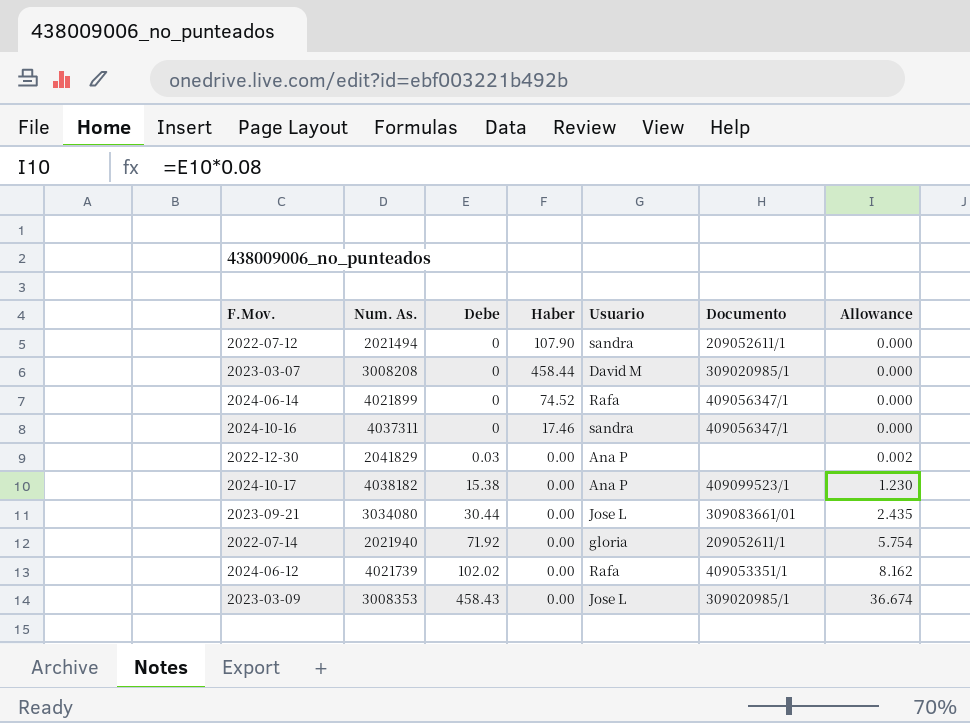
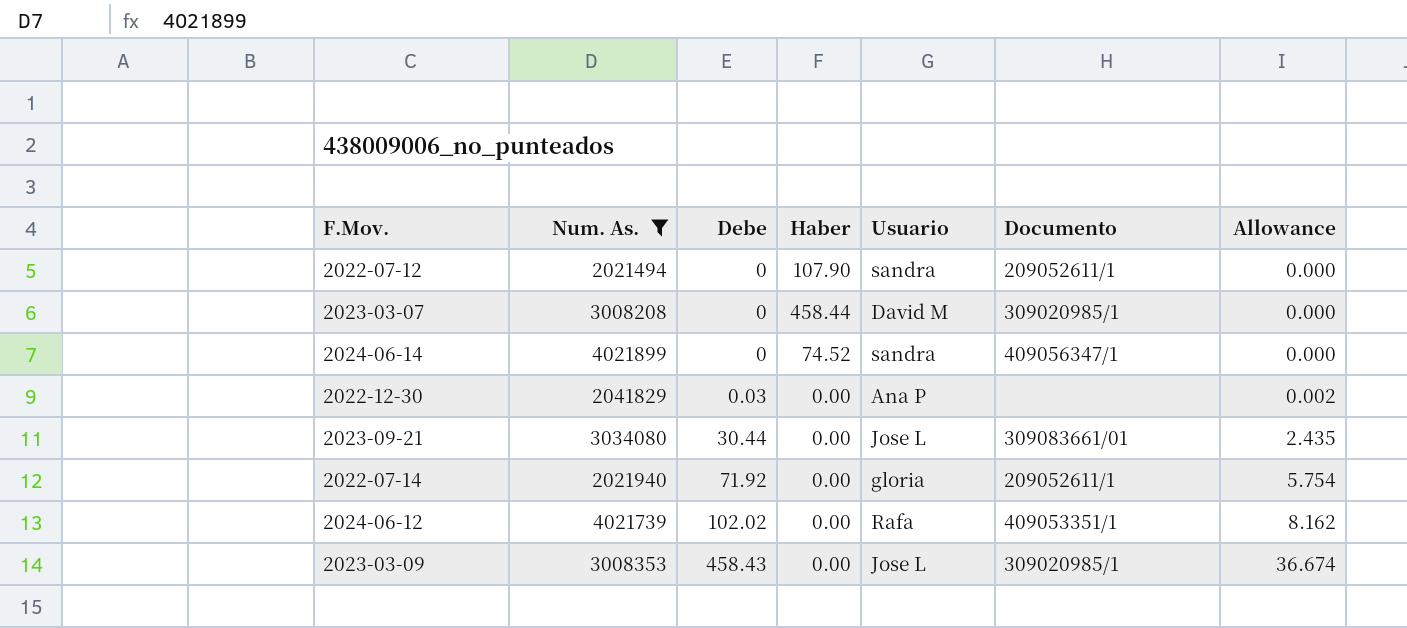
filter: none -> Num. As. <= 4021899
2024-06-14 | Usuario: Rafa -> sandra

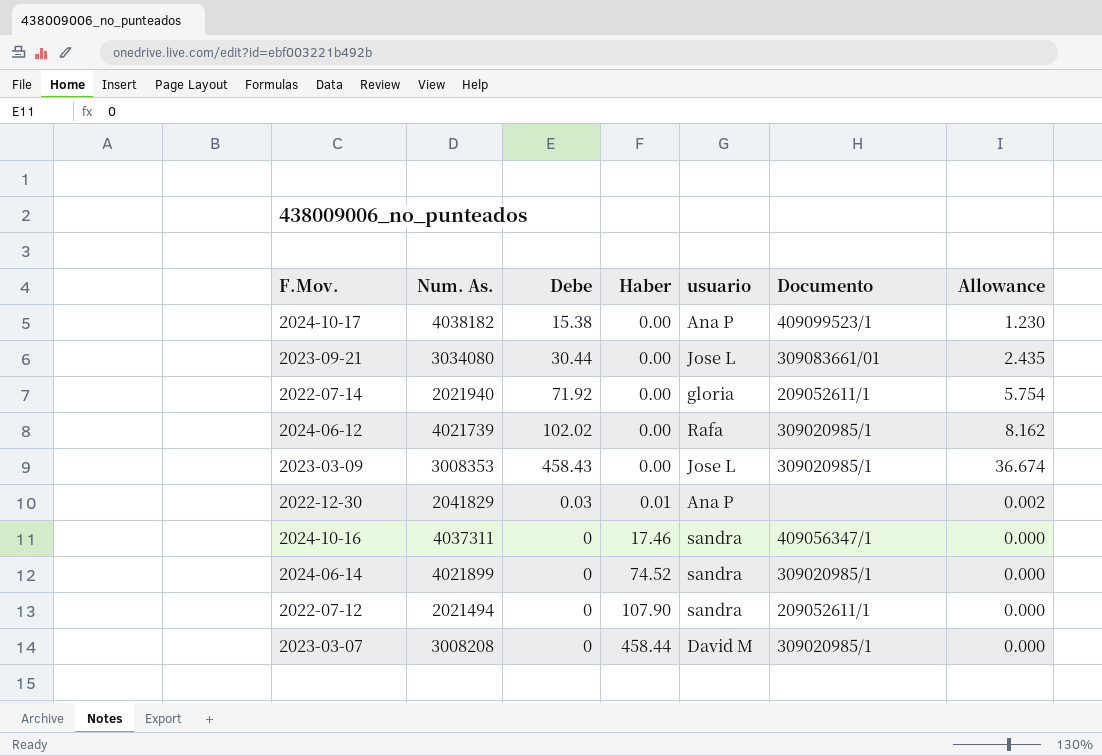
filter: Num. As. <= 4021899 -> none
row order: Debe ascending -> Haber ascending
column name: Usuario -> usuario
2024-06-12 | Documento: 409053351/1 -> 309020985/1
2022-12-30 | Haber: 0.00 -> 0.01
2024-06-14 | Documento: 409056347/1 -> 309020985/1

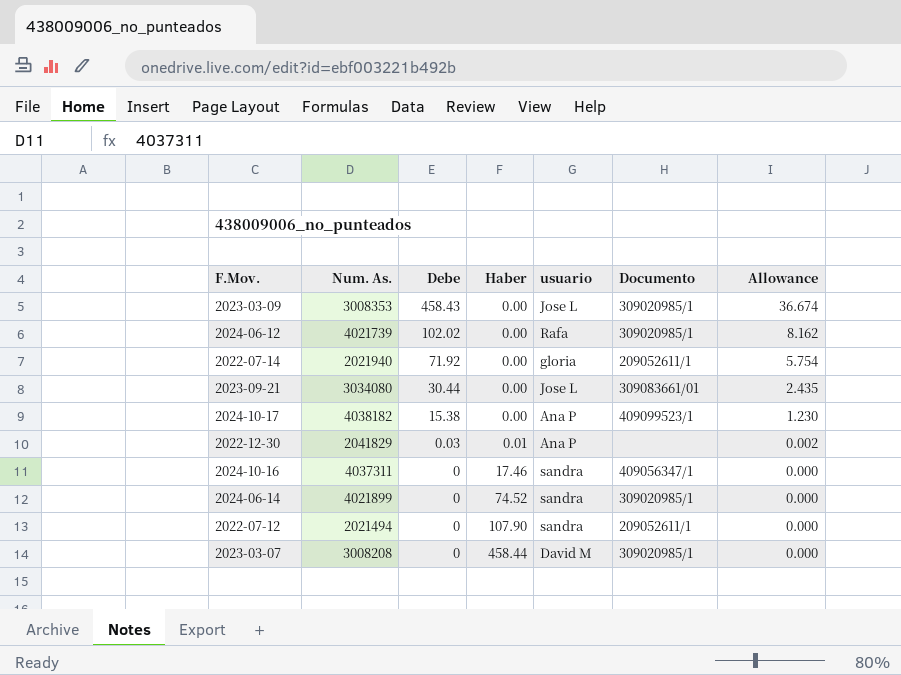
row order: Haber ascending -> Debe descending

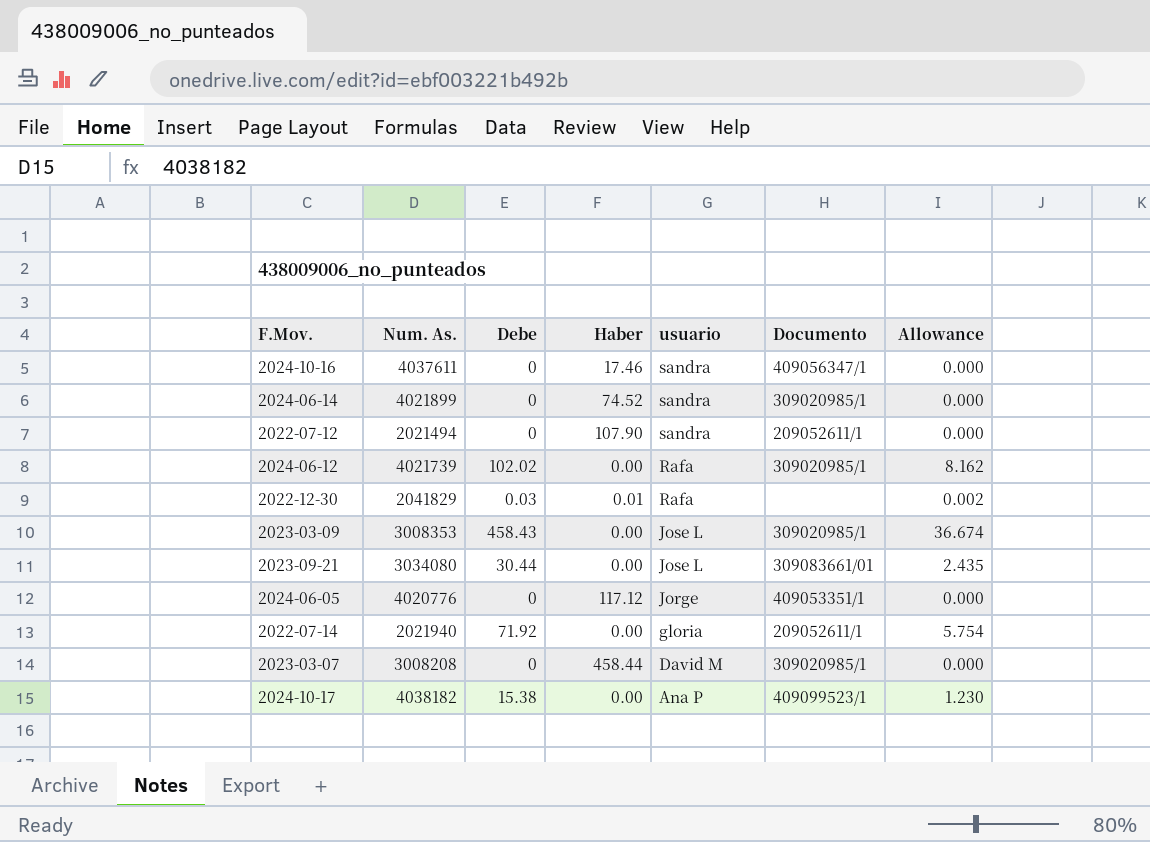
row order: Debe descending -> usuario descending
2024-10-16 | Num. As.: 4037311 -> 4037611
2022-12-30 | usuario: Ana P -> Rafa
row 2024-06-05: none -> 4020776 | 0 | 117.12 | Jorge | 409053351/1 | 0.000

